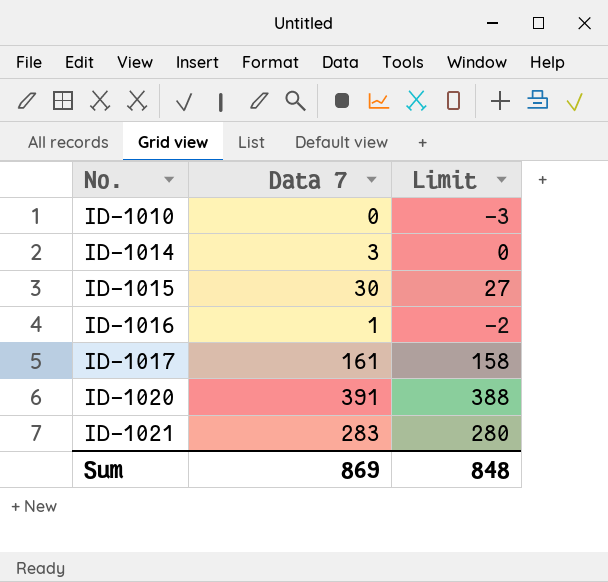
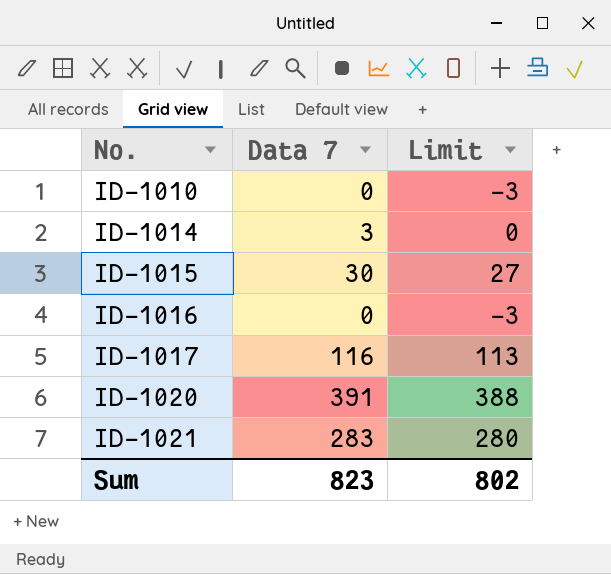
ID-1016 | Data 7: 1 -> 0
ID-1016 | Limit: -2 -> -3
ID-1017 | Data 7: 161 -> 116
ID-1017 | Limit: 158 -> 113
Sum | Data 7: 869 -> 823
Sum | Limit: 848 -> 802

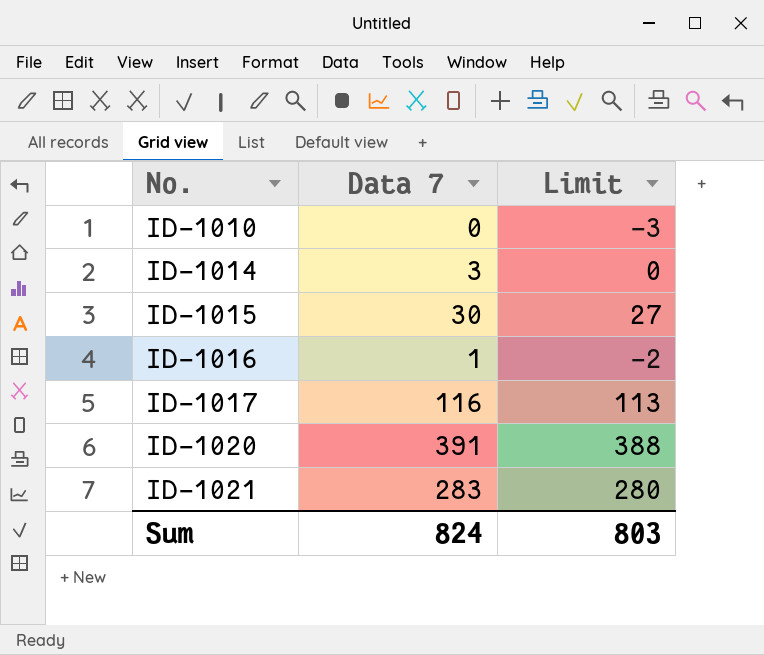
ID-1016 | Data 7: 0 -> 1
ID-1016 | Limit: -3 -> -2
Sum | Data 7: 823 -> 824
Sum | Limit: 802 -> 803

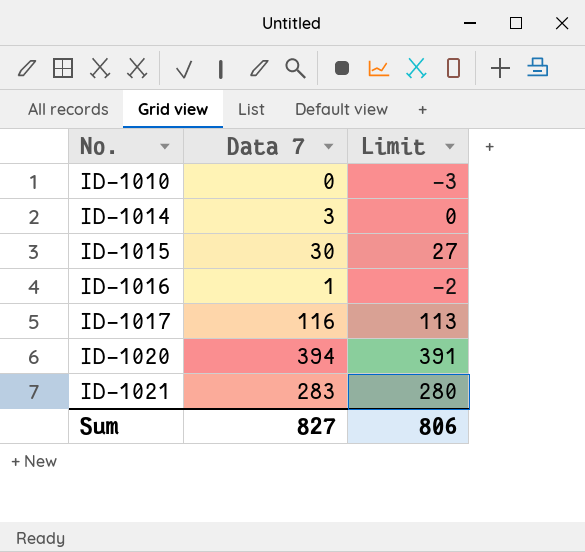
ID-1020 | Data 7: 391 -> 394
ID-1020 | Limit: 388 -> 391
Sum | Data 7: 824 -> 827
Sum | Limit: 803 -> 806

